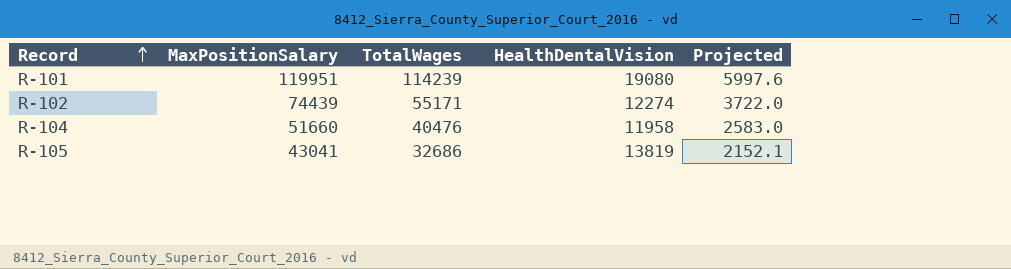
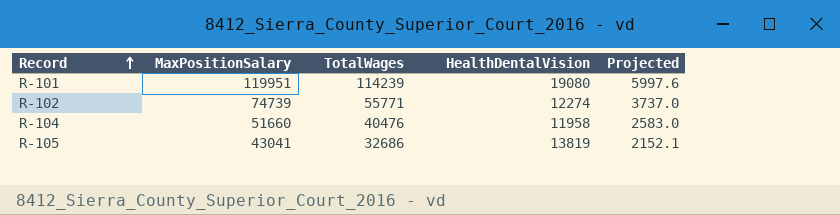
R-102 | MaxPositionSalary: 74439 -> 74739
R-102 | TotalWages: 55171 -> 55771
R-102 | Projected: 3722.0 -> 3737.0

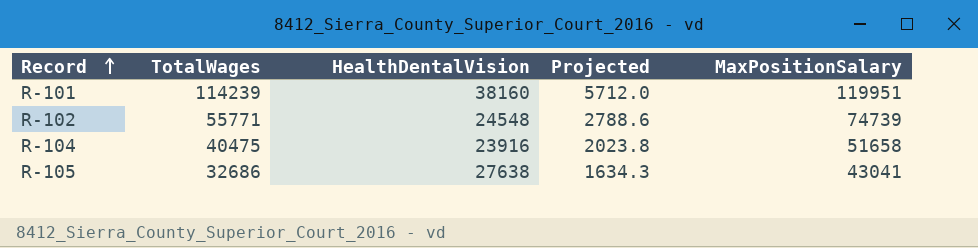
column Projected | formula: [MaxPositionSalary] * 0.05 -> [TotalWages] * 0.05
column MaxPositionSalary | position: 2 -> 5
R-101 | HealthDentalVision: 19080 -> 38160
R-102 | HealthDentalVision: 12274 -> 24548
R-104 | TotalWages: 40476 -> 40475
R-104 | HealthDentalVision: 11958 -> 23916
R-104 | MaxPositionSalary: 51660 -> 51658
R-105 | HealthDentalVision: 13819 -> 27638

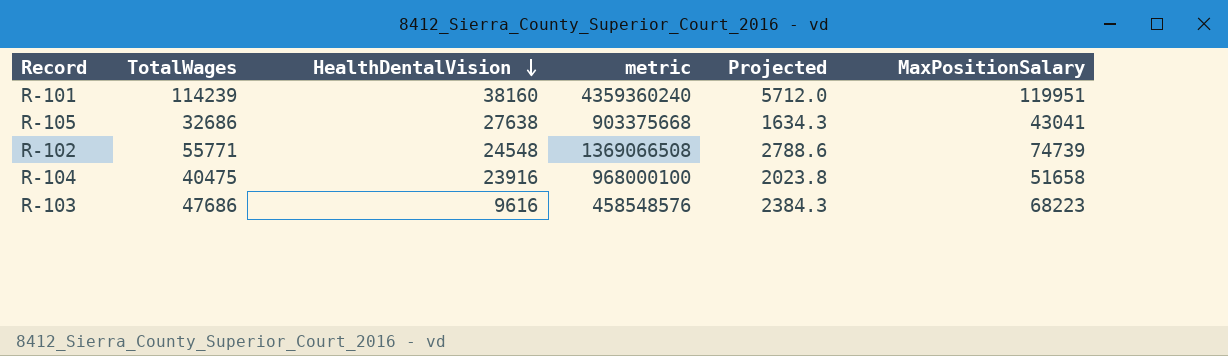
row order: Record ascending -> HealthDentalVision descending
column metric | formula: none -> [TotalWages] * [HealthDentalVision]
row R-103: none -> 47686 | 9616 | 458548576 | 2384.3 | 68223

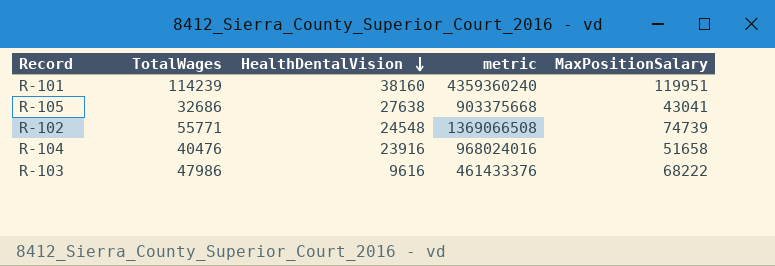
column Projected | formula: [TotalWages] * 0.05 -> none
R-104 | TotalWages: 40475 -> 40476
R-104 | metric: 968000100 -> 968024016
R-103 | TotalWages: 47686 -> 47986
R-103 | metric: 458548576 -> 461433376
R-103 | MaxPositionSalary: 68223 -> 68222

